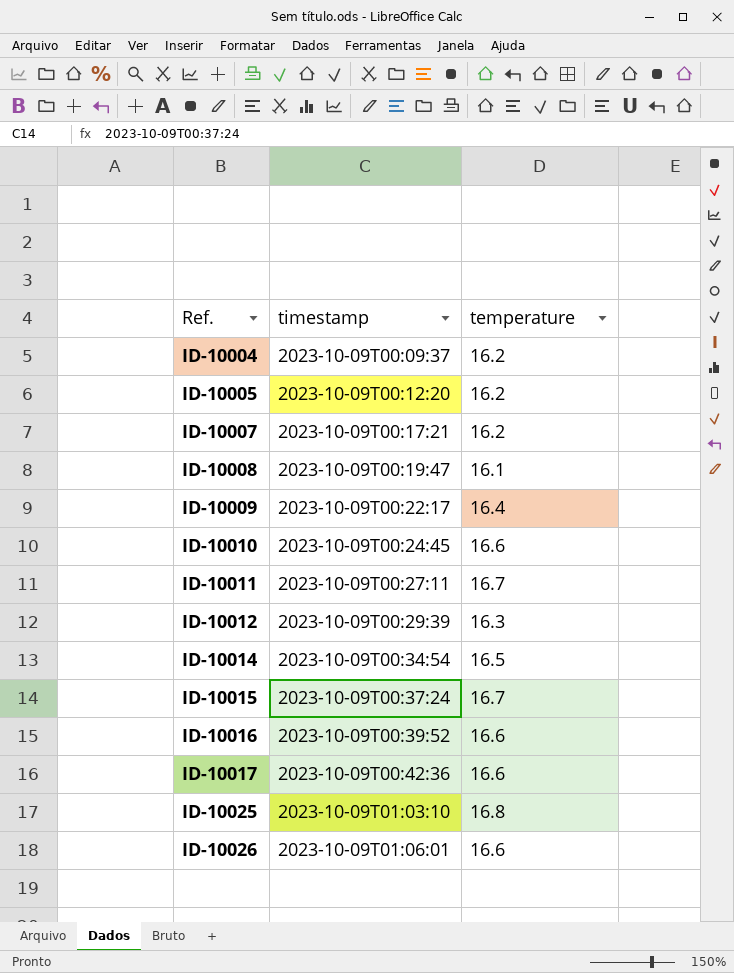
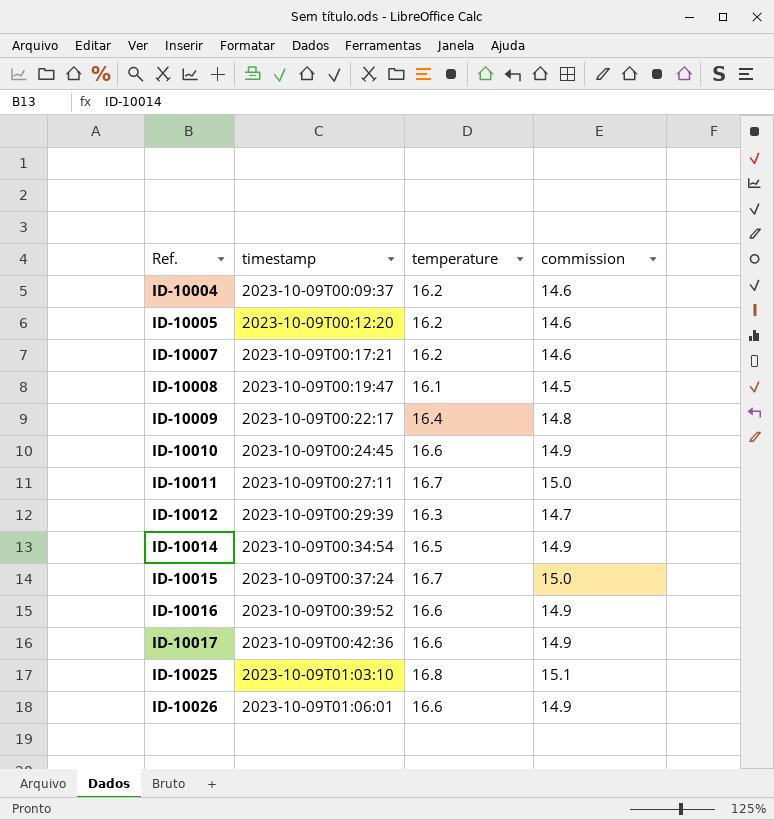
column commission | formula: none -> [temperature] * 0.9

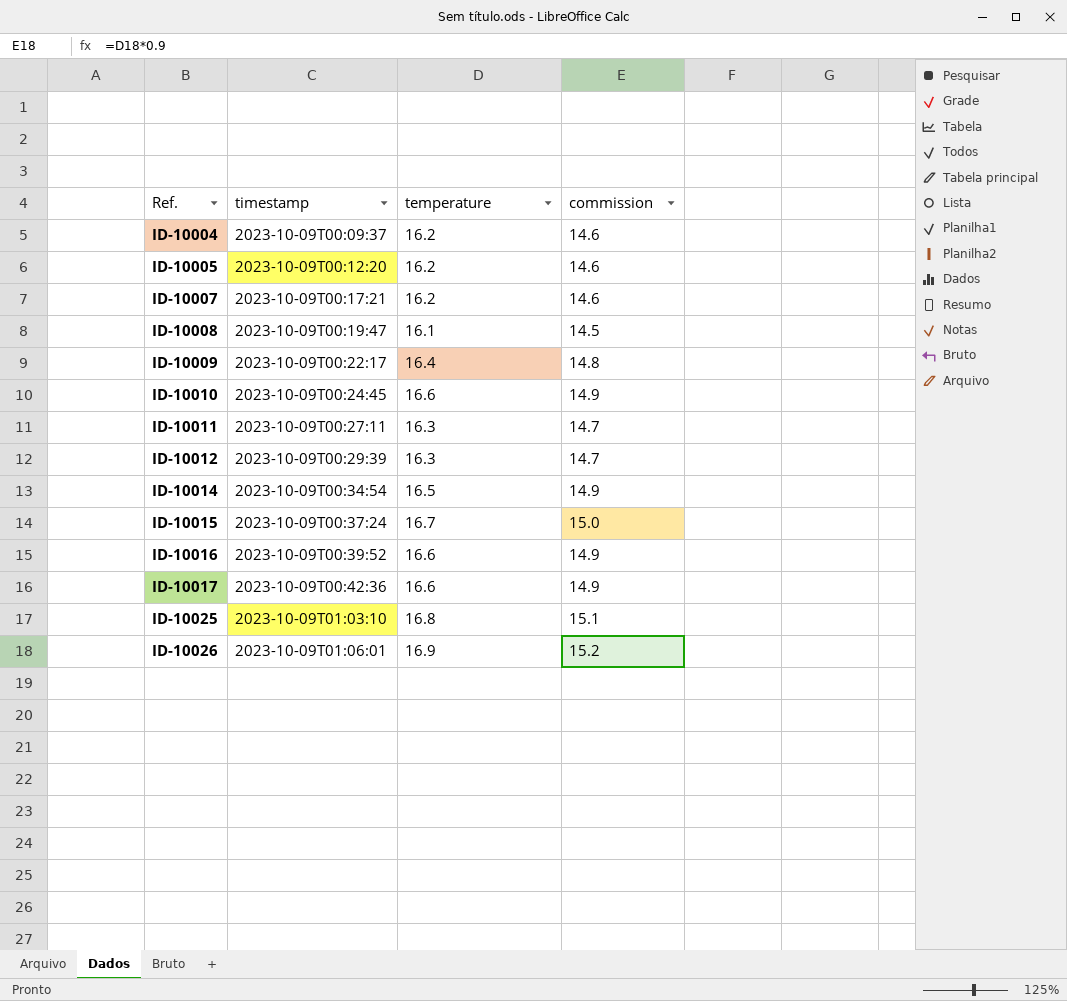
ID-10011 | temperature: 16.7 -> 16.3
ID-10011 | commission: 15.0 -> 14.7
ID-10026 | temperature: 16.6 -> 16.9
ID-10026 | commission: 14.9 -> 15.2

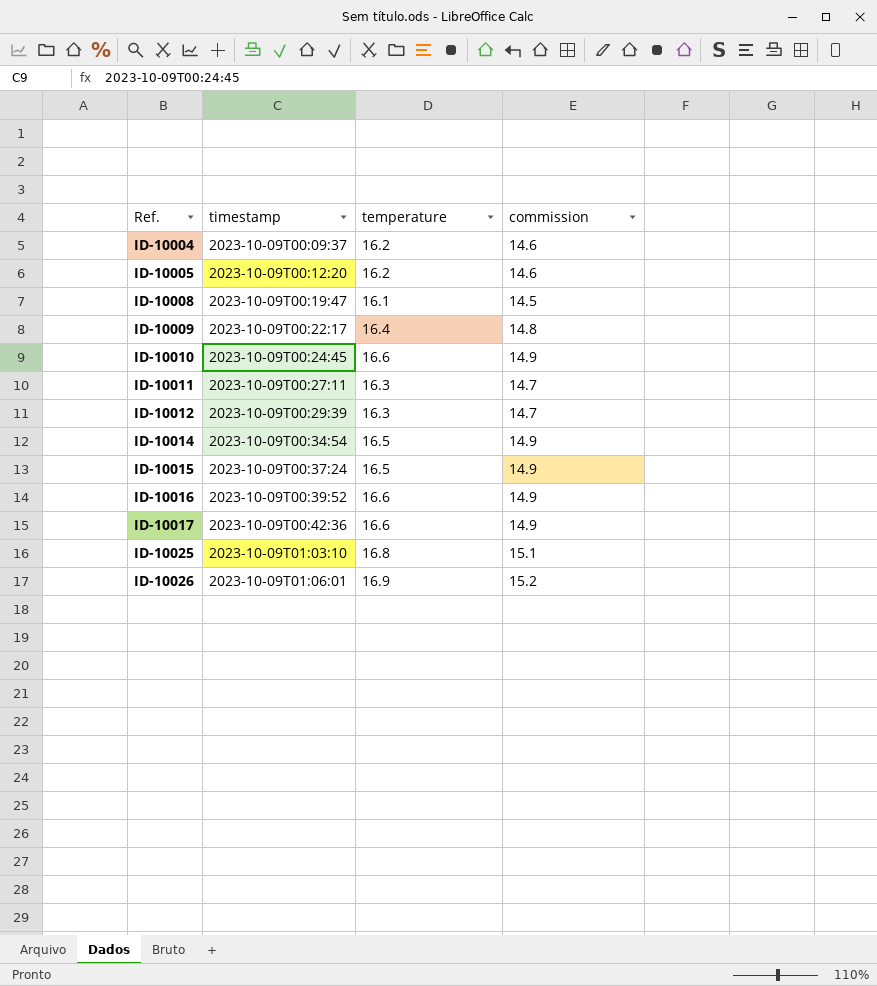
row ID-10007: 2023-10-09T00:17:21 | 16.2 | 14.6 -> none
ID-10015 | temperature: 16.7 -> 16.5
ID-10015 | commission: 15.0 -> 14.9

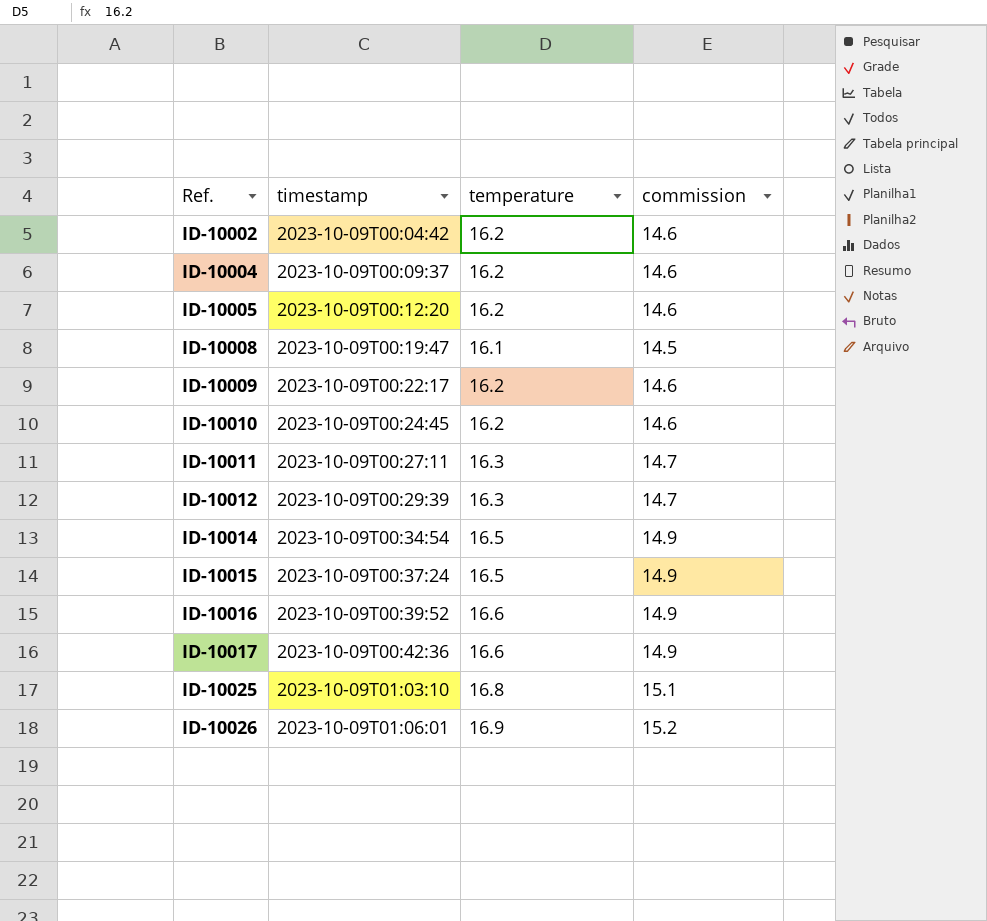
row ID-10002: none -> 2023-10-09T00:04:42 | 16.2 | 14.6
ID-10009 | temperature: 16.4 -> 16.2
ID-10009 | commission: 14.8 -> 14.6
ID-10010 | temperature: 16.6 -> 16.2
ID-10010 | commission: 14.9 -> 14.6

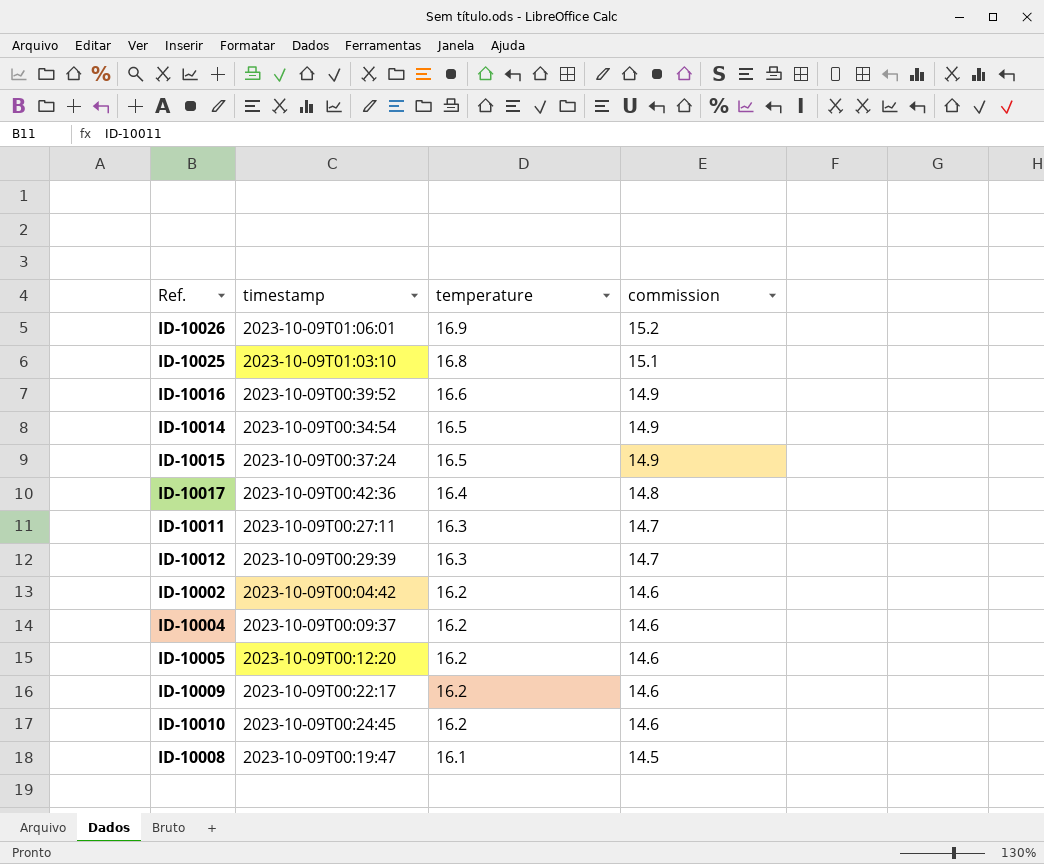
row order: Ref. ascending -> temperature descending
ID-10017 | temperature: 16.6 -> 16.4
ID-10017 | commission: 14.9 -> 14.8

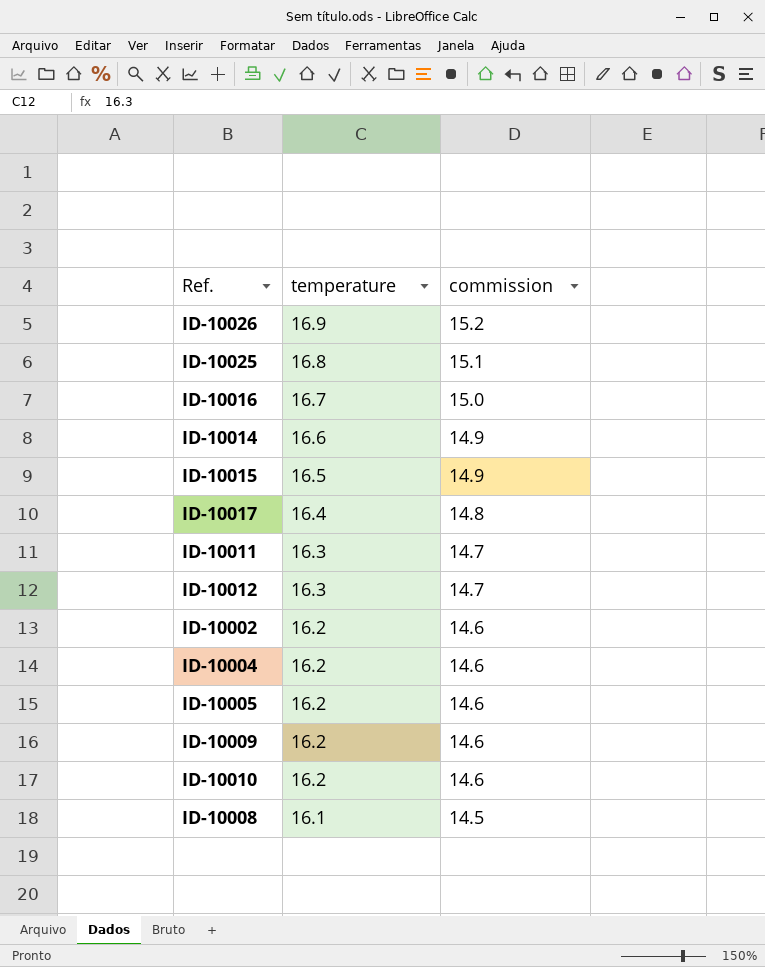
column timestamp | position: 2 -> none
ID-10016 | temperature: 16.6 -> 16.7
ID-10016 | commission: 14.9 -> 15.0
ID-10014 | temperature: 16.5 -> 16.6

